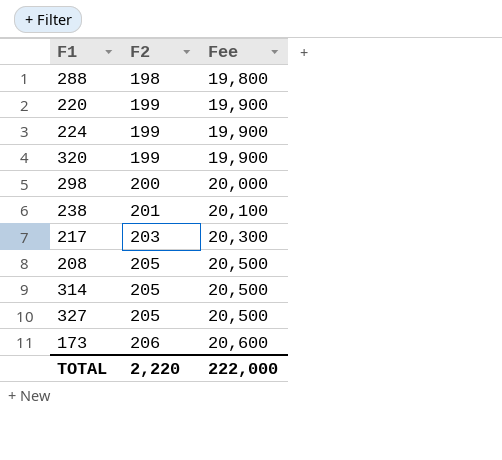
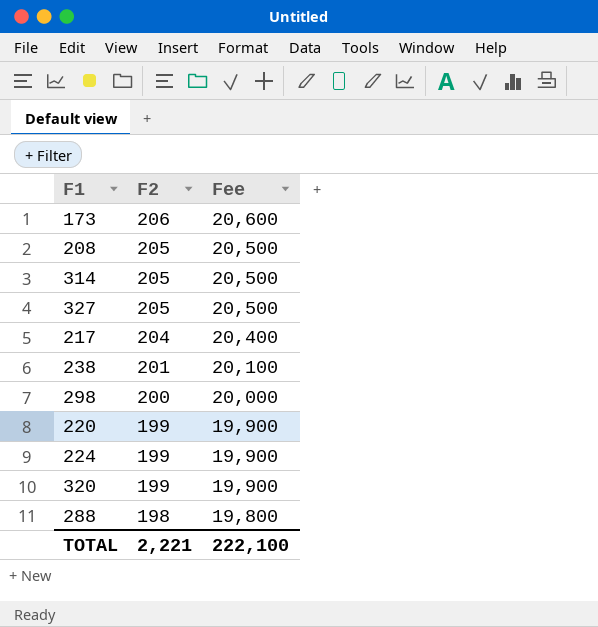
row order: F2 ascending -> F2 descending
217 | F2: 203 -> 204
217 | Fee: 20,300 -> 20,400
TOTAL | F2: 2,220 -> 2,221
TOTAL | Fee: 222,000 -> 222,100

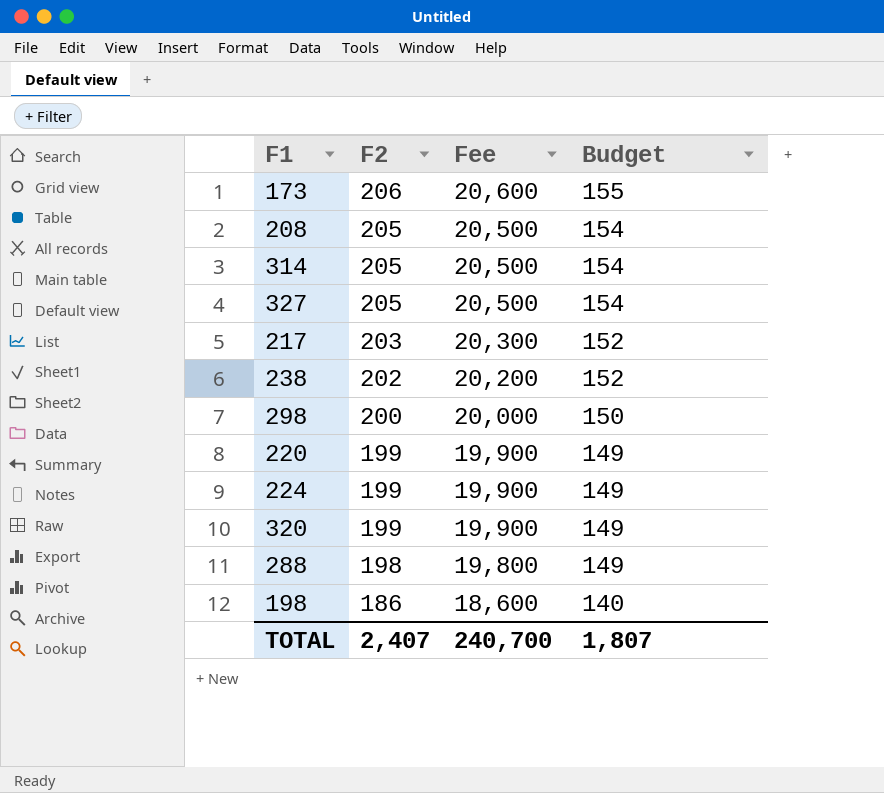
column Budget | formula: none -> [F2] * 0.75
217 | F2: 204 -> 203
217 | Fee: 20,400 -> 20,300
238 | F2: 201 -> 202
238 | Fee: 20,100 -> 20,200
row 198: none -> 186 | 18,600 | 140
TOTAL | F2: 2,221 -> 2,407
TOTAL | Fee: 222,100 -> 240,700

